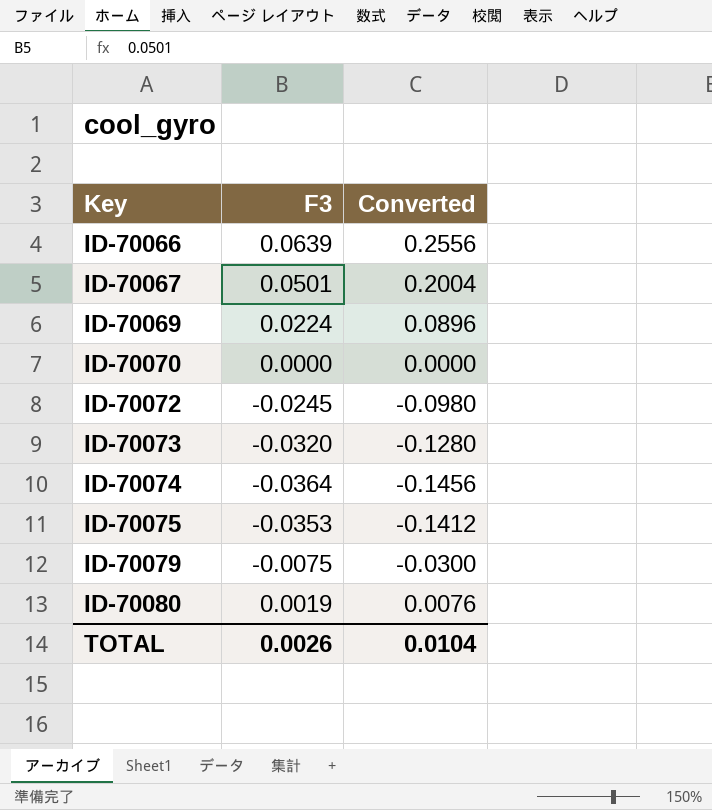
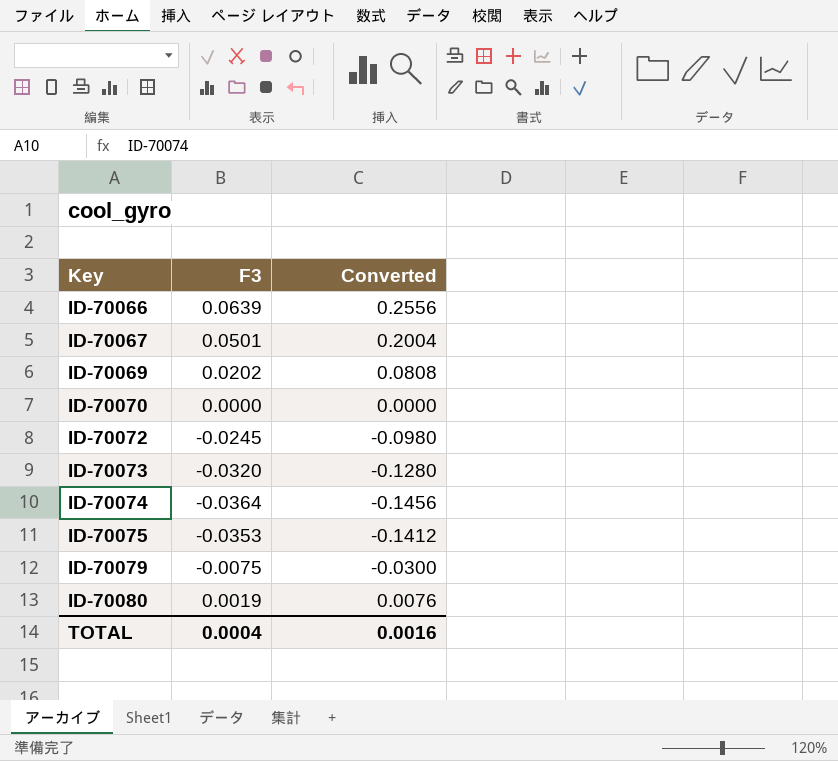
ID-70069 | F3: 0.0224 -> 0.0202
ID-70069 | Converted: 0.0896 -> 0.0808
TOTAL | F3: 0.0026 -> 0.0004
TOTAL | Converted: 0.0104 -> 0.0016

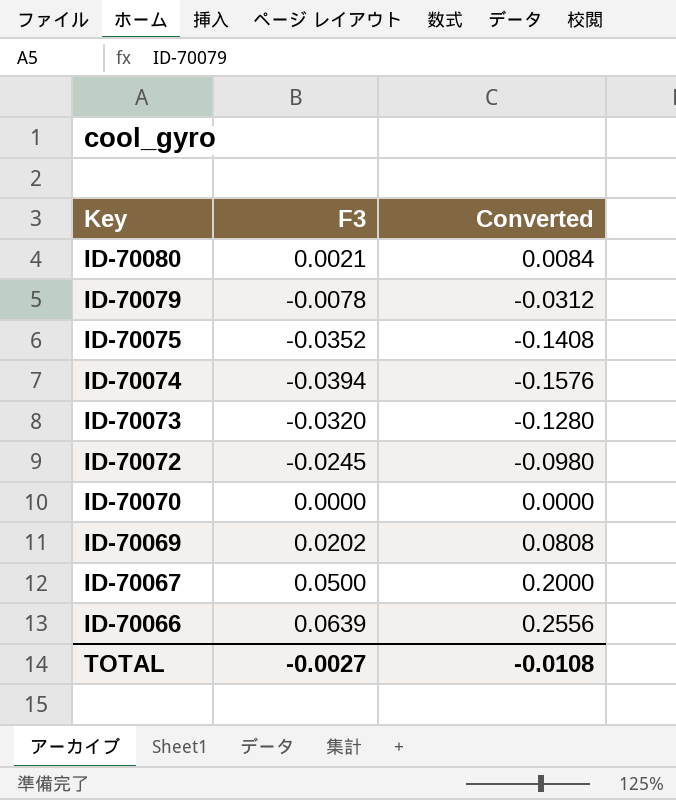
row order: Key ascending -> Key descending
ID-70080 | F3: 0.0019 -> 0.0021
ID-70080 | Converted: 0.0076 -> 0.0084
ID-70079 | F3: -0.0075 -> -0.0078
ID-70079 | Converted: -0.0300 -> -0.0312
ID-70075 | F3: -0.0353 -> -0.0352
ID-70075 | Converted: -0.1412 -> -0.1408
ID-70074 | F3: -0.0364 -> -0.0394
ID-70074 | Converted: -0.1456 -> -0.1576
ID-70067 | F3: 0.0501 -> 0.0500
ID-70067 | Converted: 0.2004 -> 0.2000
TOTAL | F3: 0.0004 -> -0.0027
TOTAL | Converted: 0.0016 -> -0.0108

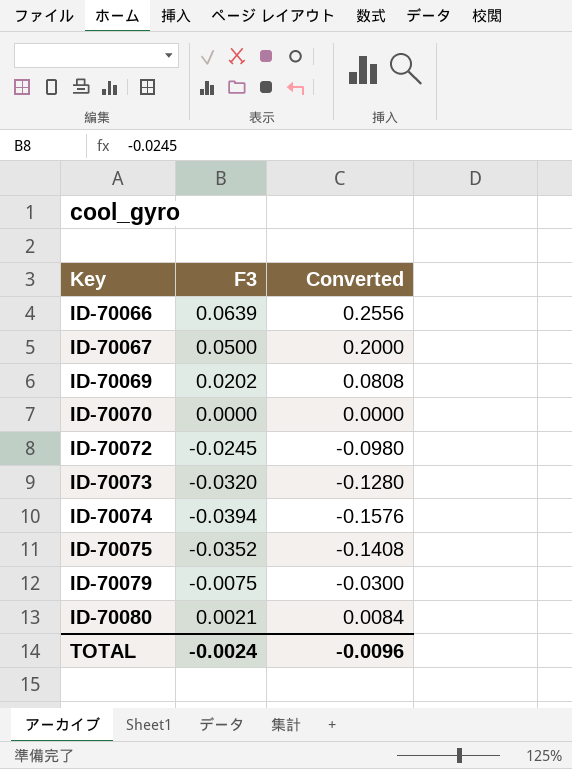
row order: Key descending -> Key ascending
ID-70079 | F3: -0.0078 -> -0.0075
ID-70079 | Converted: -0.0312 -> -0.0300
TOTAL | F3: -0.0027 -> -0.0024
TOTAL | Converted: -0.0108 -> -0.0096

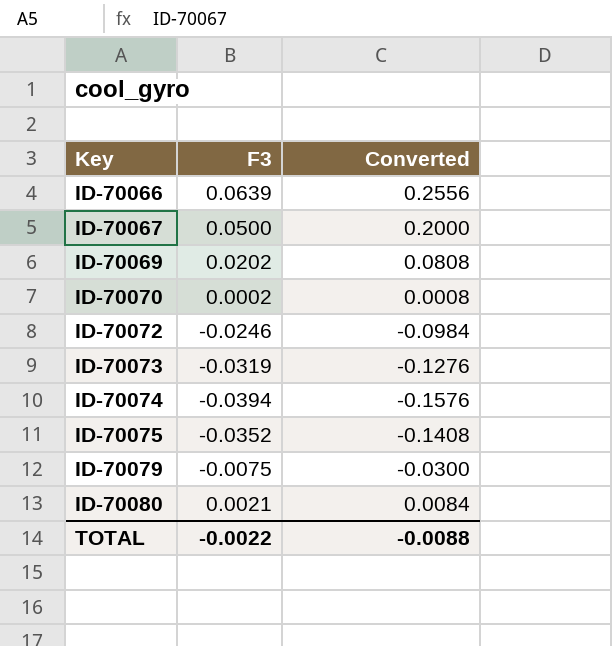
ID-70070 | F3: 0.0000 -> 0.0002
ID-70070 | Converted: 0.0000 -> 0.0008
ID-70072 | F3: -0.0245 -> -0.0246
ID-70072 | Converted: -0.0980 -> -0.0984
ID-70073 | F3: -0.0320 -> -0.0319
ID-70073 | Converted: -0.1280 -> -0.1276
TOTAL | F3: -0.0024 -> -0.0022
TOTAL | Converted: -0.0096 -> -0.0088

